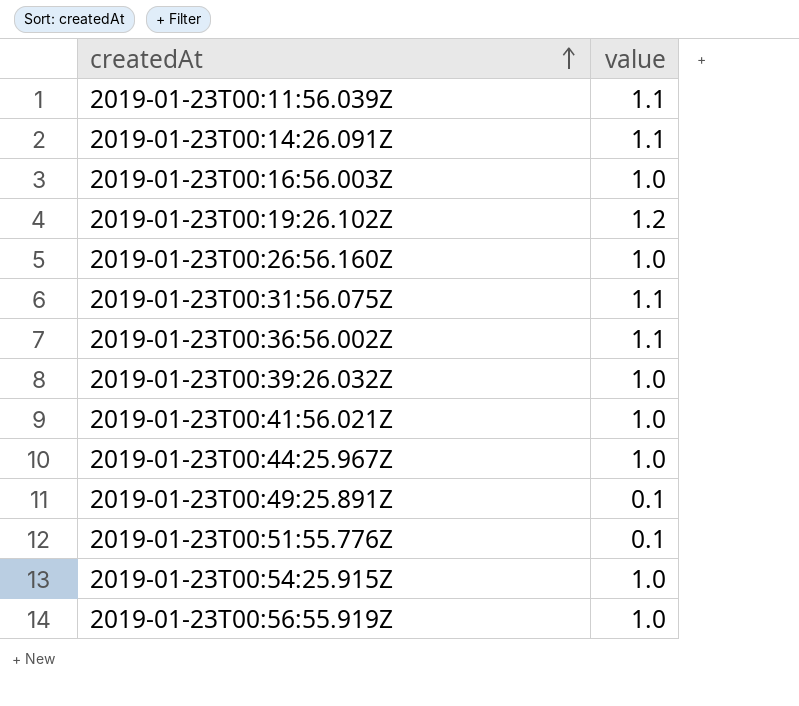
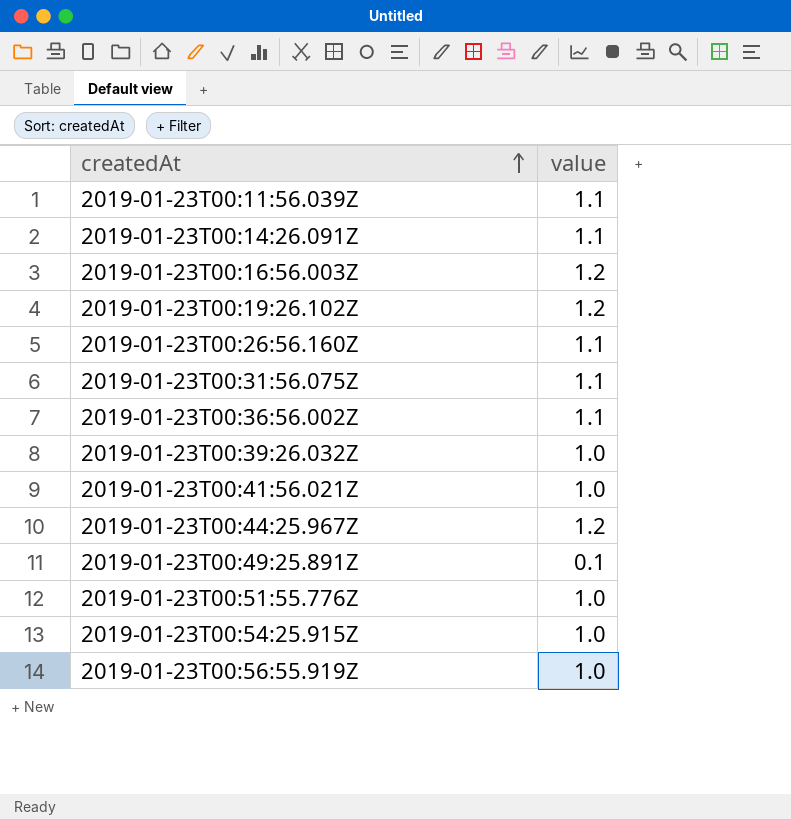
2019-01-23T00:16:56.003Z | value: 1.0 -> 1.2
2019-01-23T00:26:56.160Z | value: 1.0 -> 1.1
2019-01-23T00:44:25.967Z | value: 1.0 -> 1.2
2019-01-23T00:51:55.776Z | value: 0.1 -> 1.0

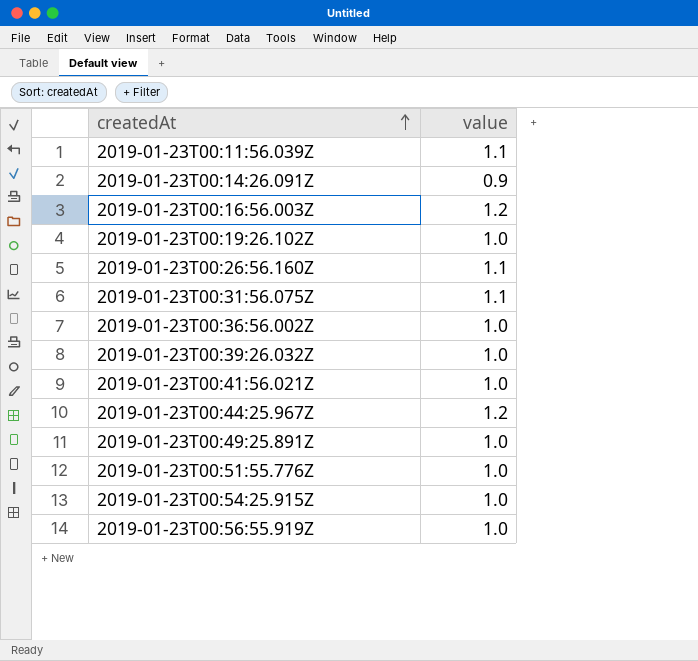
2019-01-23T00:14:26.091Z | value: 1.1 -> 0.9
2019-01-23T00:19:26.102Z | value: 1.2 -> 1.0
2019-01-23T00:36:56.002Z | value: 1.1 -> 1.0
2019-01-23T00:49:25.891Z | value: 0.1 -> 1.0

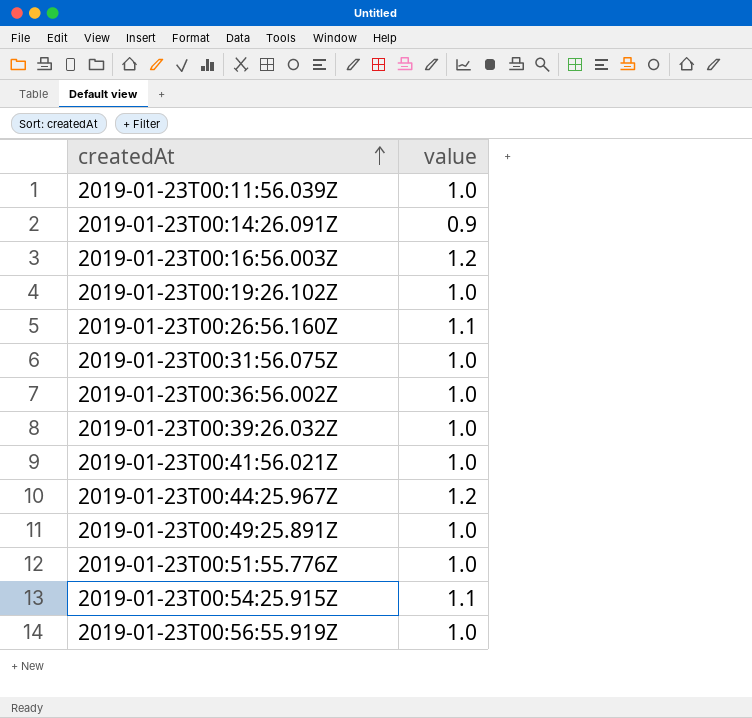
2019-01-23T00:11:56.039Z | value: 1.1 -> 1.0
2019-01-23T00:31:56.075Z | value: 1.1 -> 1.0
2019-01-23T00:54:25.915Z | value: 1.0 -> 1.1

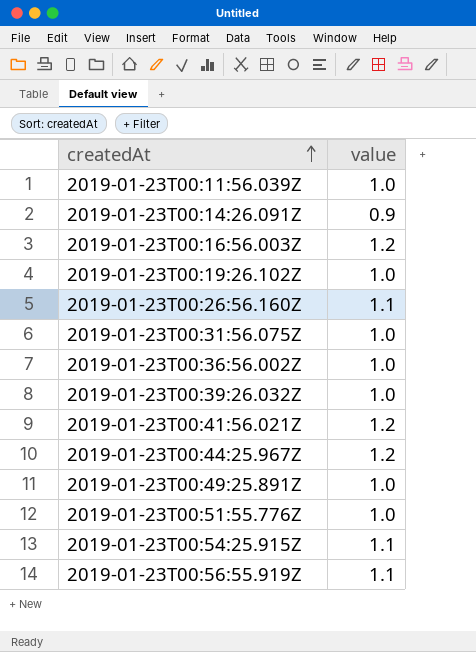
2019-01-23T00:41:56.021Z | value: 1.0 -> 1.2
2019-01-23T00:56:55.919Z | value: 1.0 -> 1.1

